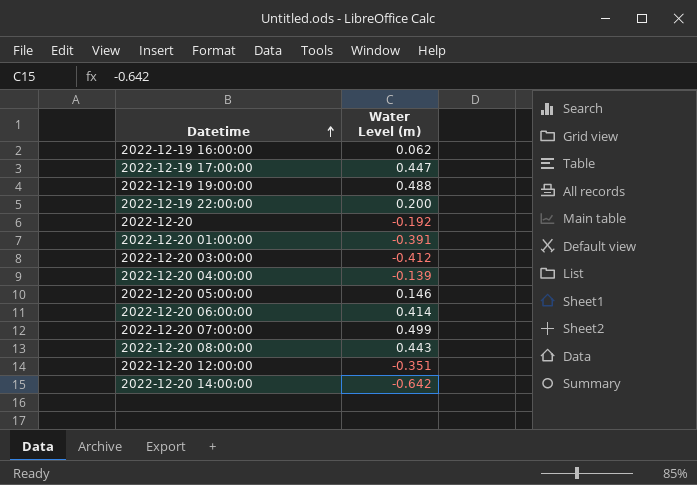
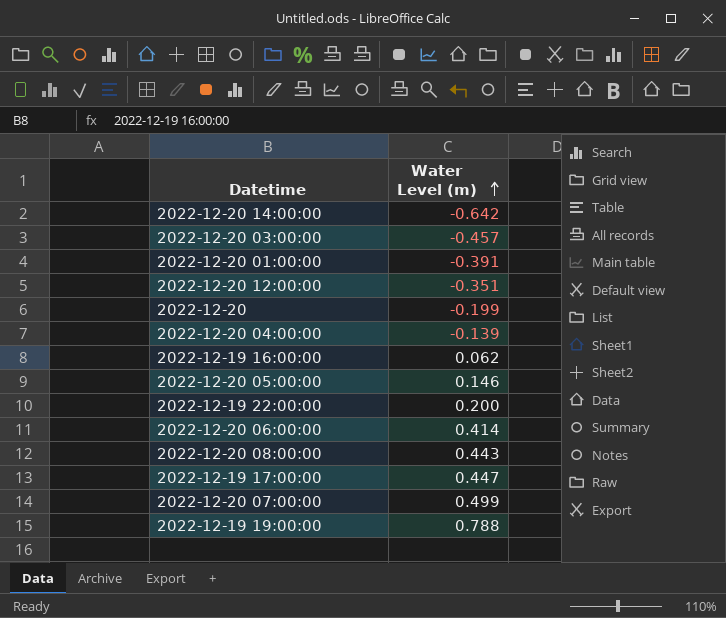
row order: Datetime ascending -> Water Level (m) ascending
2022-12-20 03:00:00 | Water Level (m): -0.412 -> -0.457
2022-12-20 | Water Level (m): -0.192 -> -0.199
2022-12-19 19:00:00 | Water Level (m): 0.488 -> 0.788

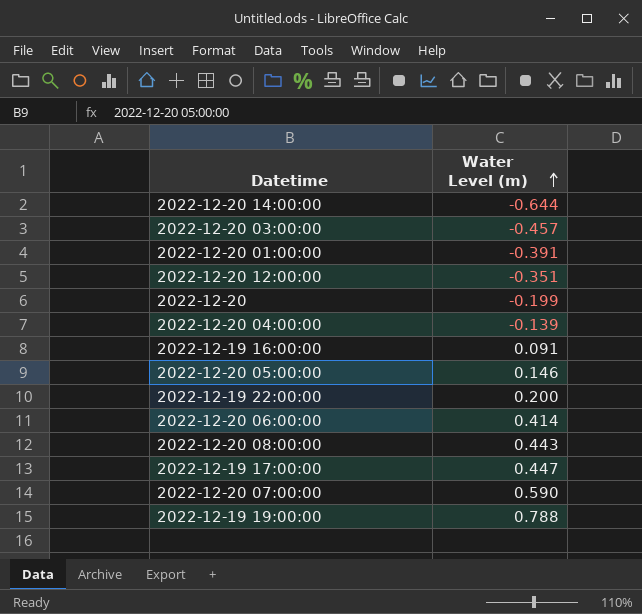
2022-12-20 14:00:00 | Water Level (m): -0.642 -> -0.644
2022-12-19 16:00:00 | Water Level (m): 0.062 -> 0.091
2022-12-20 07:00:00 | Water Level (m): 0.499 -> 0.590

